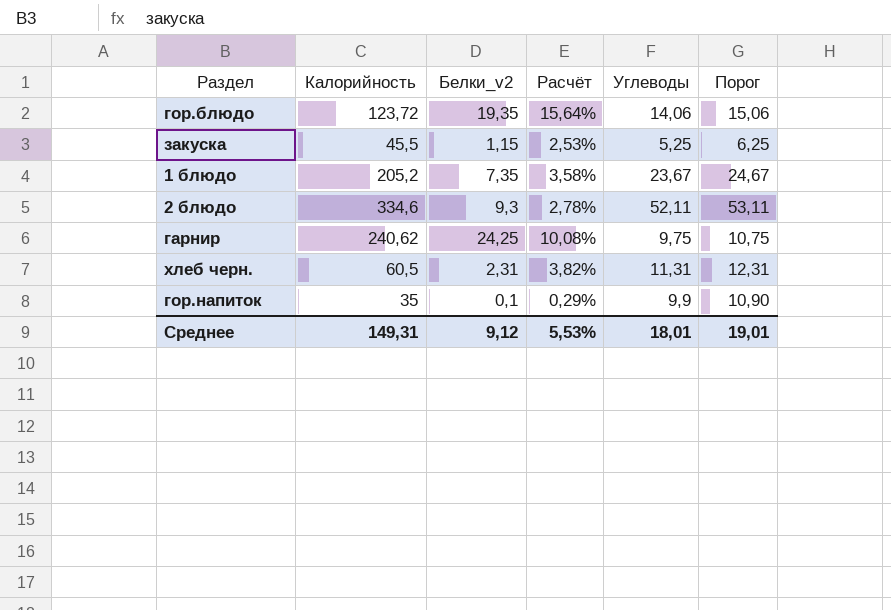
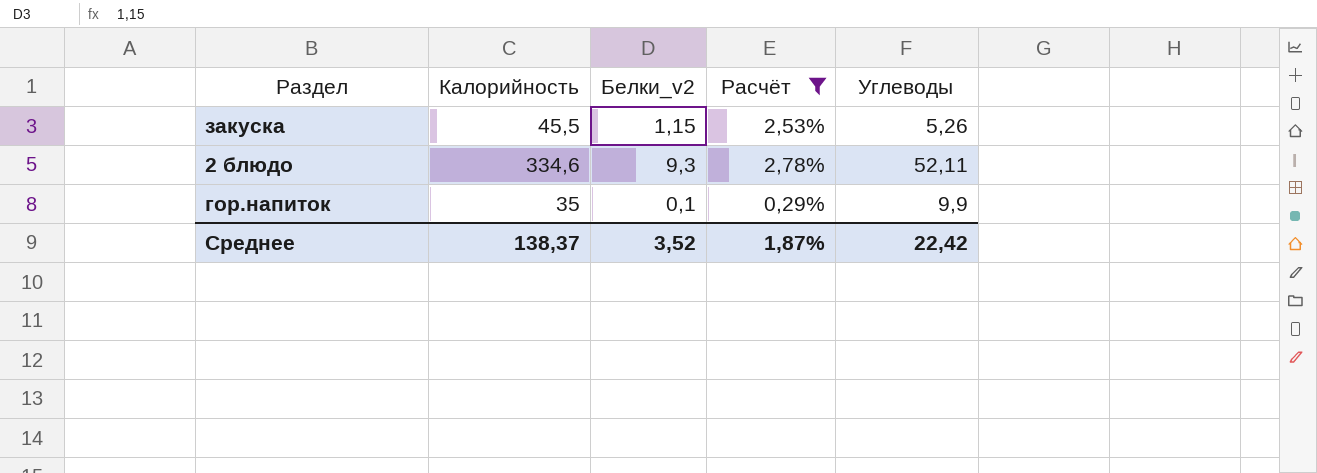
filter: none -> Расчёт <= 2,78%
column Порог | formula: [Углеводы] + 1 -> none
закуска | Углеводы: 5,25 -> 5,26
Среднее | Калорийность: 149,31 -> 138,37
Среднее | Белки_v2: 9,12 -> 3,52
Среднее | Расчёт: 5,53% -> 1,87%
Среднее | Углеводы: 18,01 -> 22,42

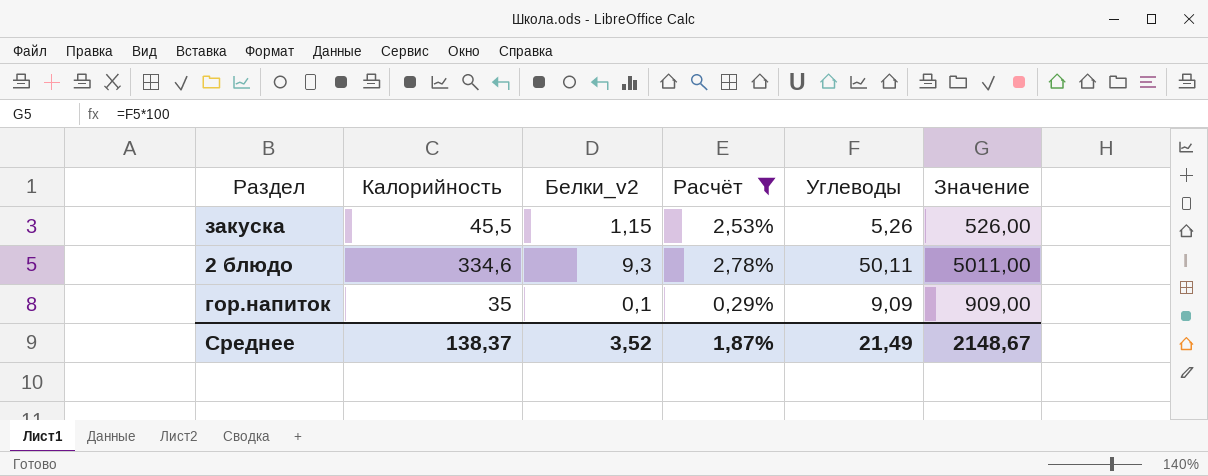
column Значение | formula: none -> [Углеводы] * 100
2 блюдо | Углеводы: 52,11 -> 50,11
гор.напиток | Углеводы: 9,9 -> 9,09
Среднее | Углеводы: 22,42 -> 21,49

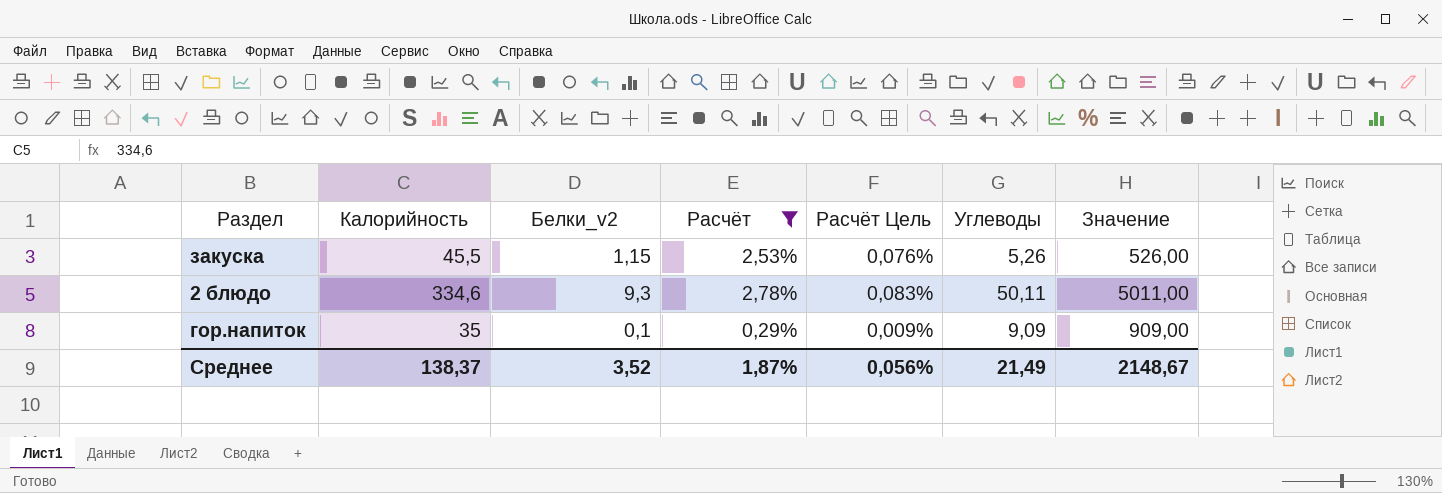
column Расчёт Цель | formula: none -> [Расчёт] * 0,03

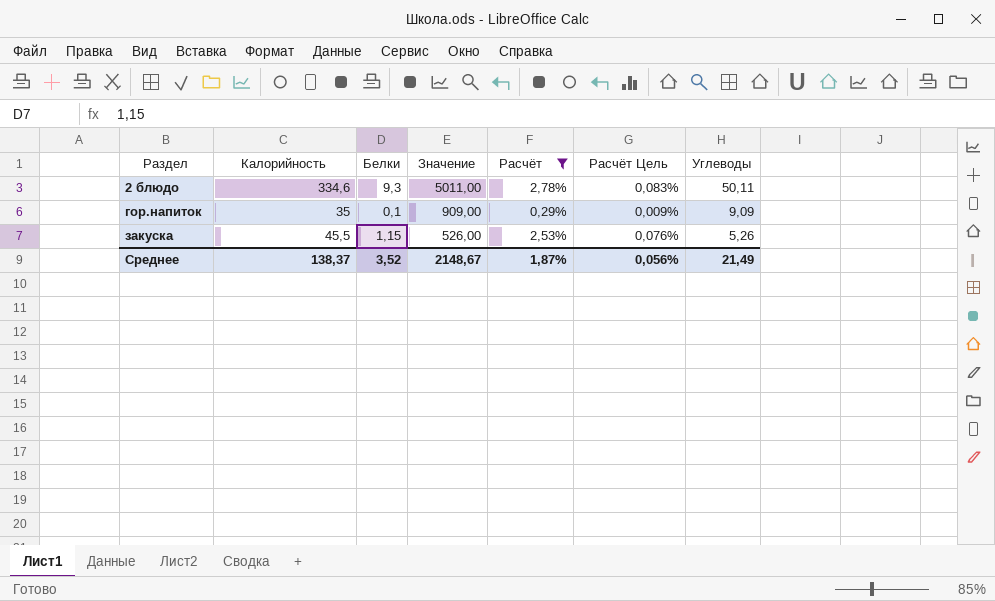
row order: none -> Раздел ascending
column name: Белки_v2 -> Белки
column Значение | position: 7 -> 4

